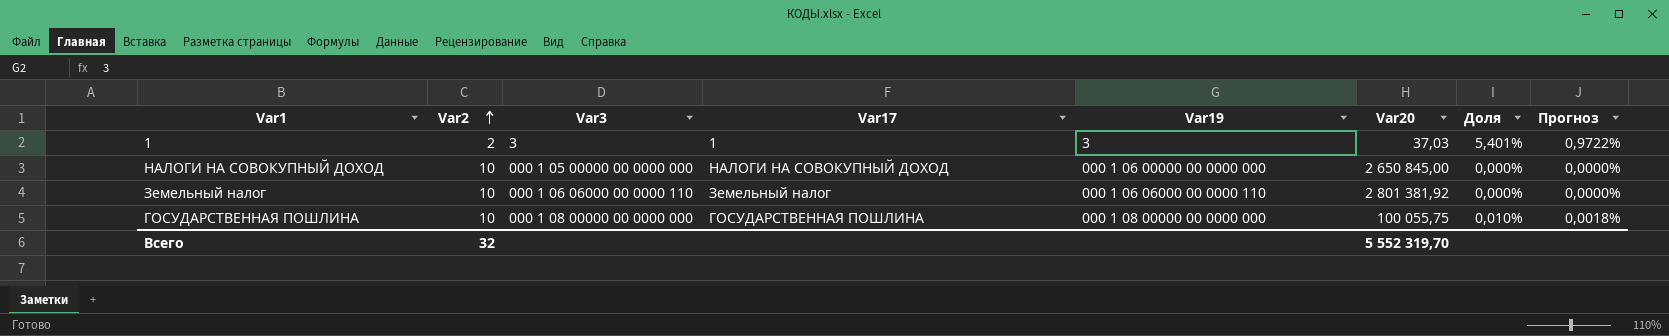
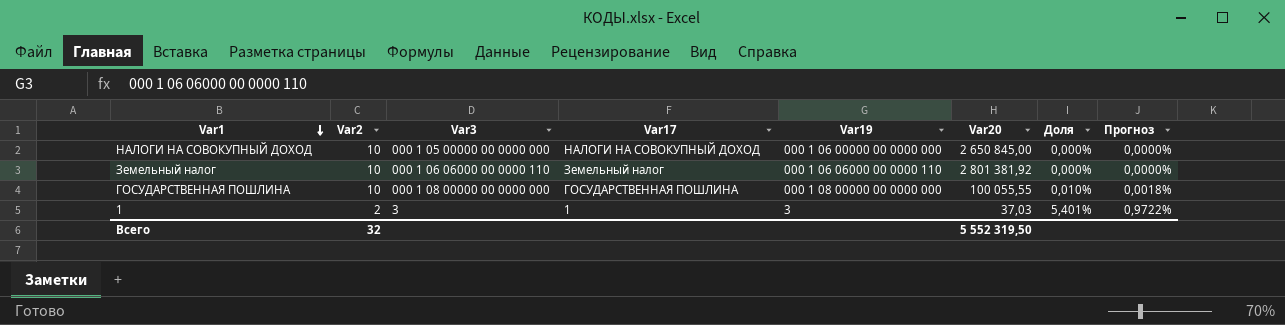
row order: Var2 ascending -> Var1 descending
ГОСУДАРСТВЕННАЯ ПОШЛИНА | Var20: 100 055,75 -> 100 055,55
Всего | Var20: 5 552 319,70 -> 5 552 319,50

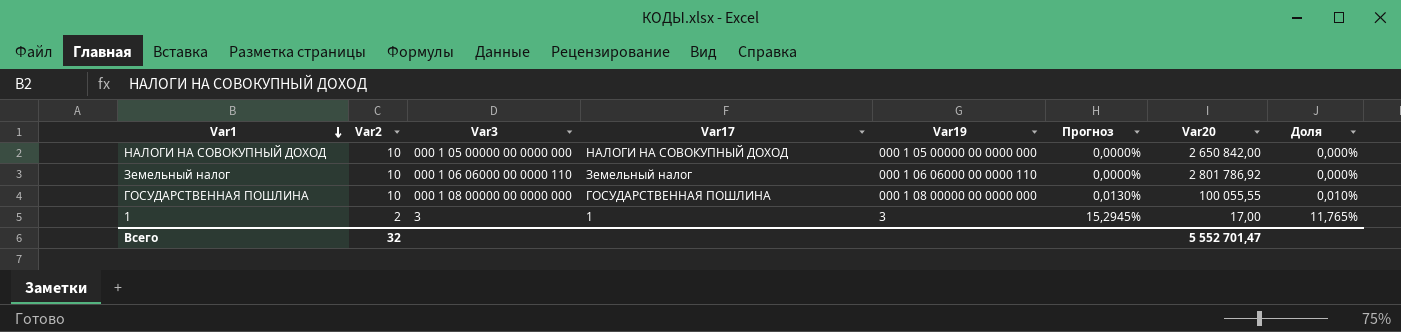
column Прогноз | formula: [Доля] * 0,18 -> [Доля] * 1,3
column Прогноз | position: 8 -> 6
НАЛОГИ НА СОВОКУПНЫЙ ДОХОД | Var19: 000 1 06 00000 00 0000 000 -> 000 1 05 00000 00 0000 000
НАЛОГИ НА СОВОКУПНЫЙ ДОХОД | Var20: 2 650 845,00 -> 2 650 842,00
Земельный налог | Var20: 2 801 381,92 -> 2 801 786,92
1 | Var20: 37,03 -> 17,00
1 | Доля: 5,401% -> 11,765%
Всего | Var20: 5 552 319,50 -> 5 552 701,47

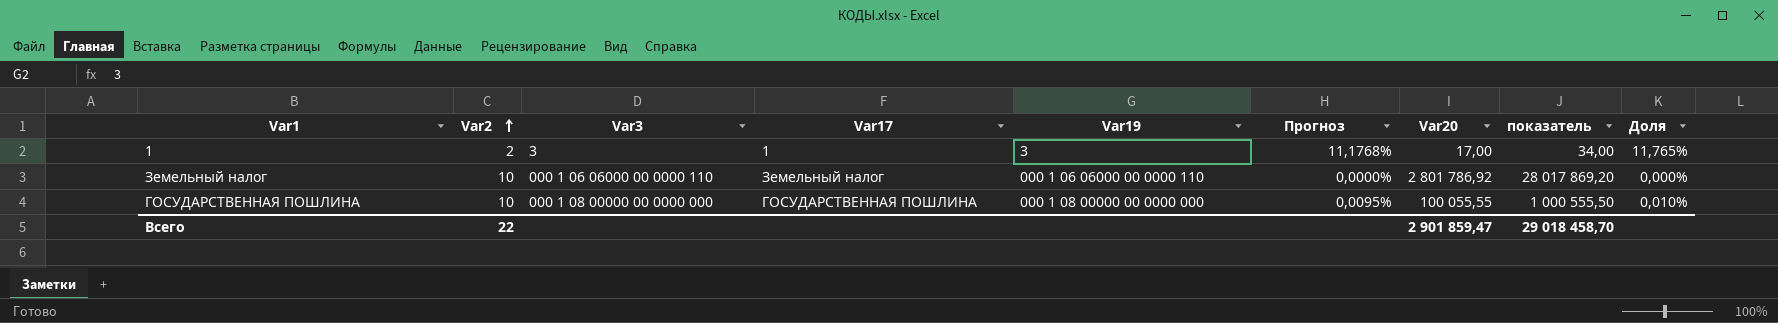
row order: Var1 descending -> Var2 ascending
column Прогноз | formula: [Доля] * 1,3 -> [Доля] * 0,95
column показатель | formula: none -> [Var2] * [Var20]
row НАЛОГИ НА СОВОКУПНЫЙ ДОХОД: 10 | 000 1 05 00000 00 0000 000 | НАЛОГИ НА СОВОКУПНЫЙ ДОХОД | 000 1 05 00000 00 0000 000 | 0,0000% | 2 650 842,00 | 0,000% -> none
Всего | Var2: 32 -> 22
Всего | Var20: 5 552 701,47 -> 2 901 859,47

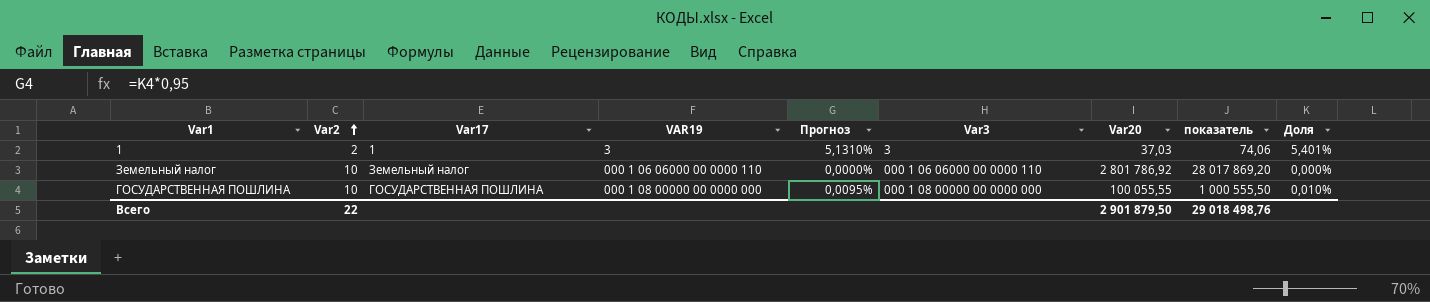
column name: Var19 -> VAR19
column Var3 | position: 3 -> 6
1 | Прогноз: 11,1768% -> 5,1310%
1 | Var20: 17,00 -> 37,03
1 | показатель: 34,00 -> 74,06
1 | Доля: 11,765% -> 5,401%
Всего | Var20: 2 901 859,47 -> 2 901 879,50
Всего | показатель: 29 018 458,70 -> 29 018 498,76

